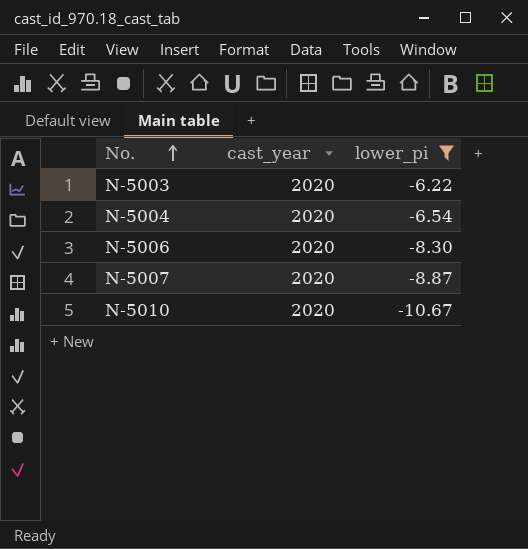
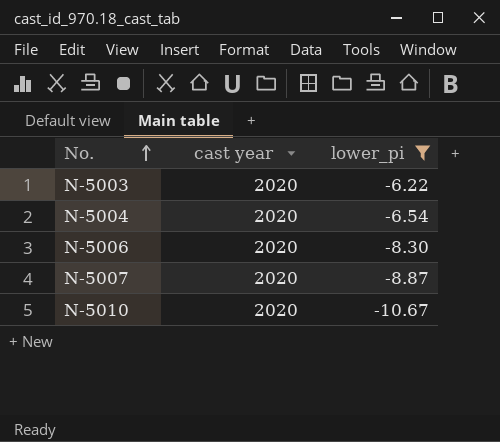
column name: cast_year -> cast year

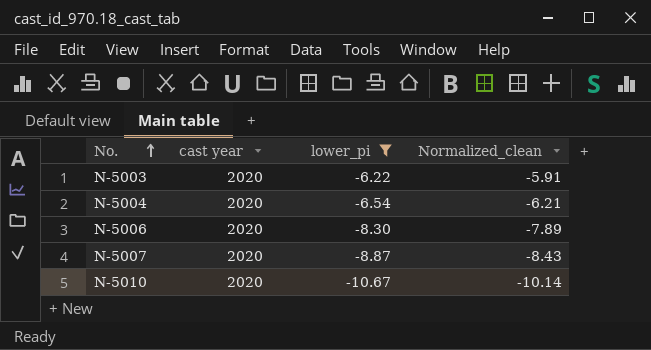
column Normalized_clean | formula: none -> [lower_pi] * 0.95

